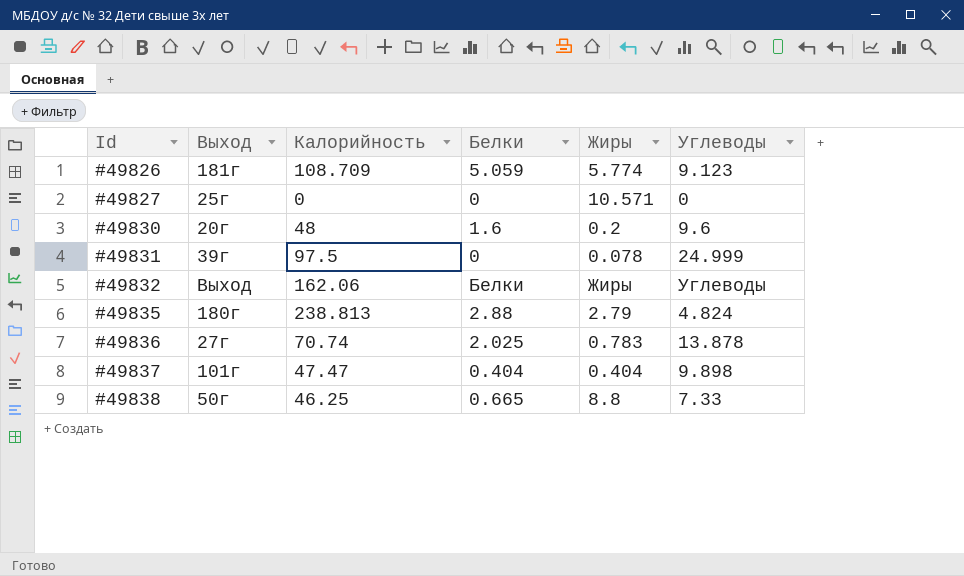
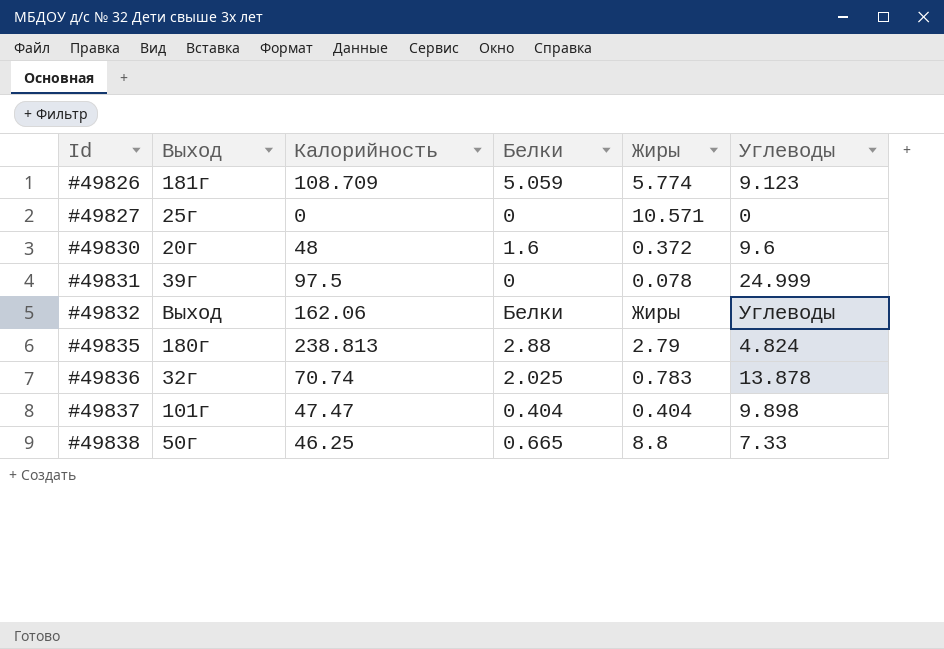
#49830 | Жиры: 0.2 -> 0.372
#49836 | Выход: 27г -> 32г

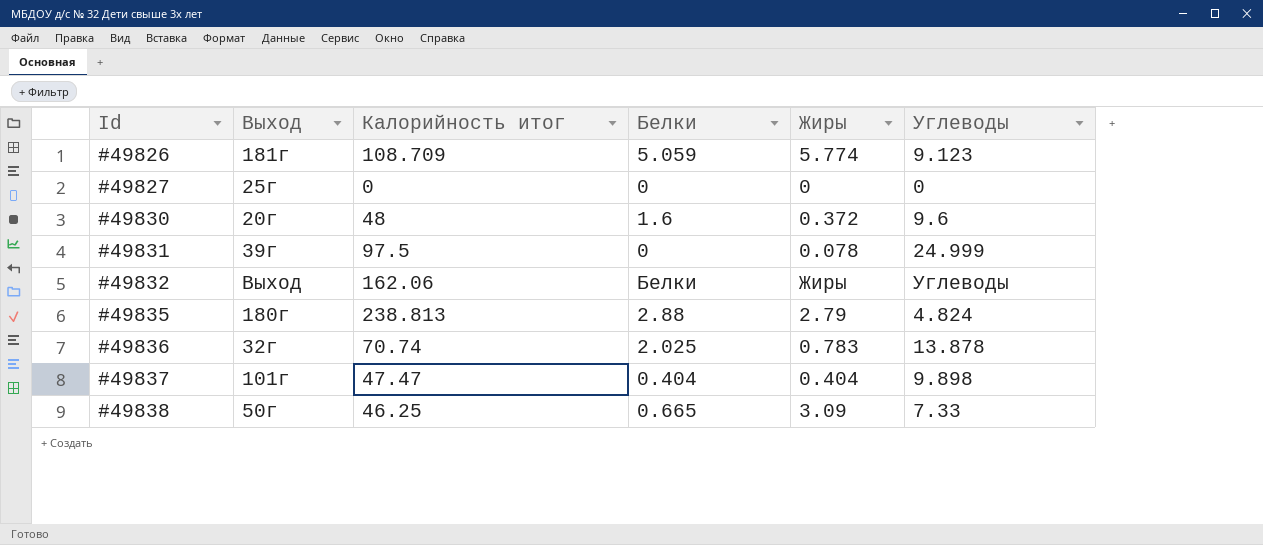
column name: Калорийность -> Калорийность итог
#49827 | Жиры: 10.571 -> 0
#49838 | Жиры: 8.8 -> 3.09

